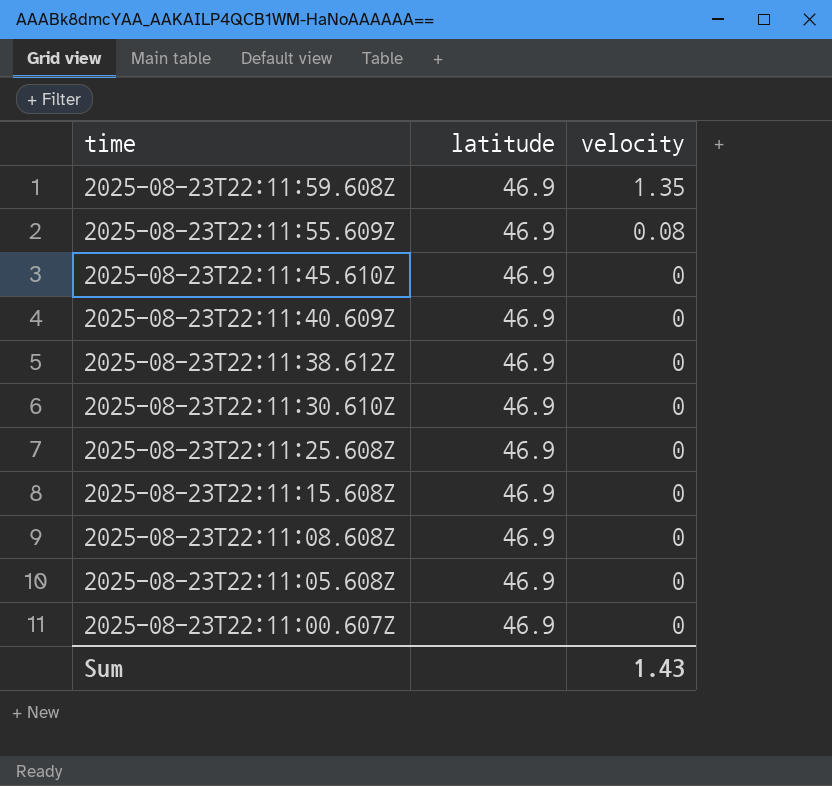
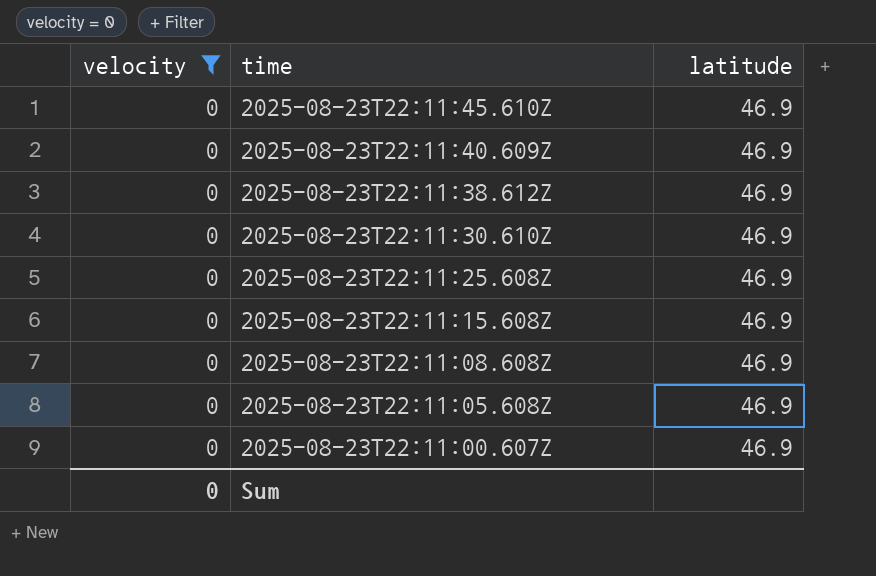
filter: none -> velocity = 0
column velocity | position: 3 -> 1
Sum | velocity: 1.43 -> 0

